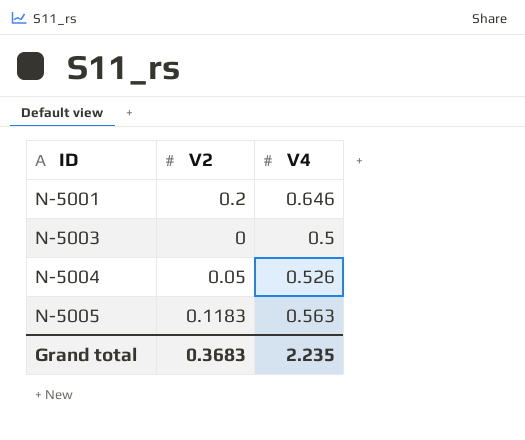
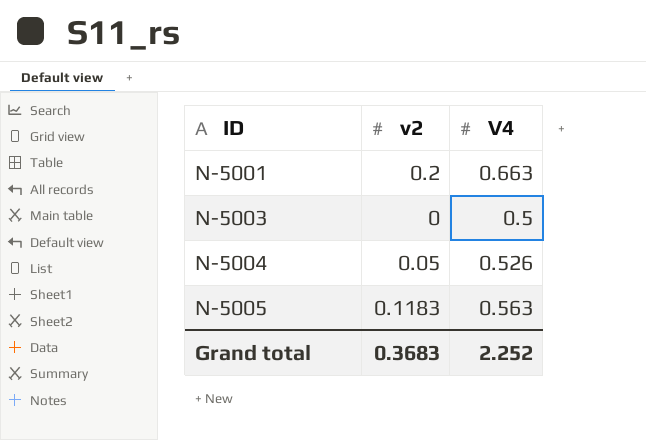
column name: V2 -> v2
N-5001 | V4: 0.646 -> 0.663
Grand total | V4: 2.235 -> 2.252

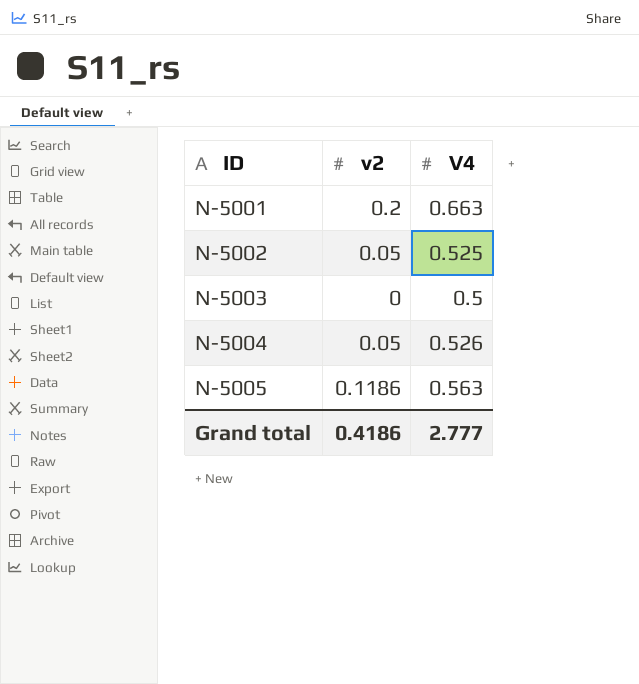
row N-5002: none -> 0.05 | 0.525
N-5005 | v2: 0.1183 -> 0.1186
Grand total | v2: 0.3683 -> 0.4186
Grand total | V4: 2.252 -> 2.777

